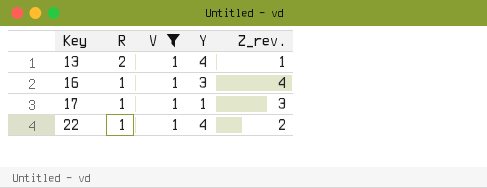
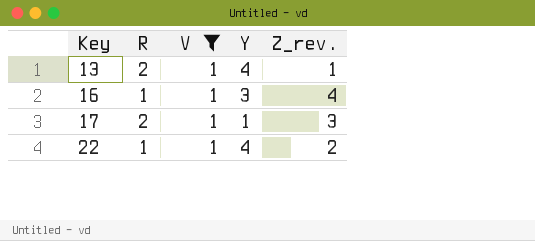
17 | R: 1 -> 2

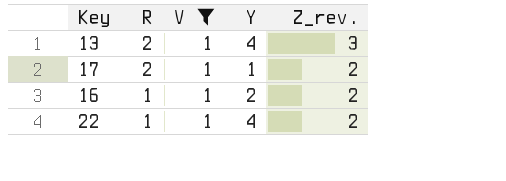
row order: Key ascending -> R descending
13 | Z_rev.: 1 -> 3
17 | Z_rev.: 3 -> 2
16 | Y: 3 -> 2
16 | Z_rev.: 4 -> 2

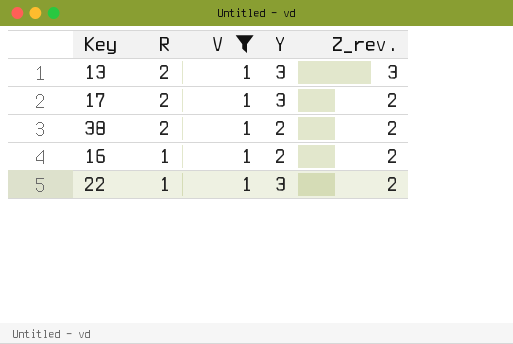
13 | Y: 4 -> 3
17 | Y: 1 -> 3
row 38: none -> 2 | 1 | 2 | 2
22 | Y: 4 -> 3

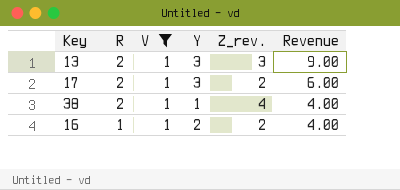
column Revenue | formula: none -> [Y] * [Z_rev.]
row 22: 1 | 1 | 3 | 2 -> none
38 | Y: 2 -> 1
38 | Z_rev.: 2 -> 4

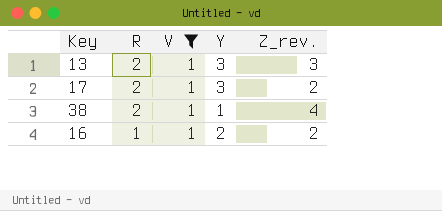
column Revenue | formula: [Y] * [Z_rev.] -> none

